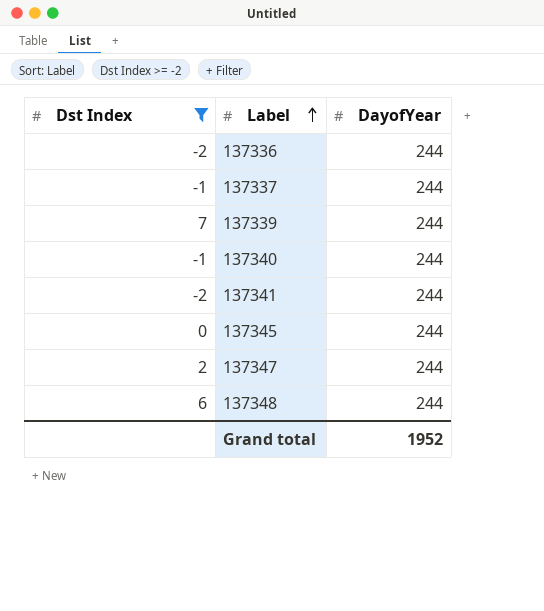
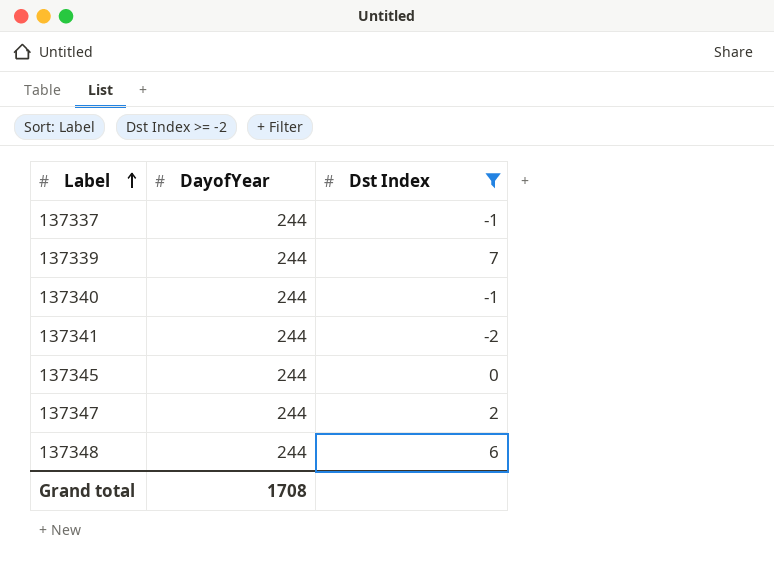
column Dst Index | position: 1 -> 3
row 137336: -2 | 244 -> none
Grand total | DayofYear: 1952 -> 1708

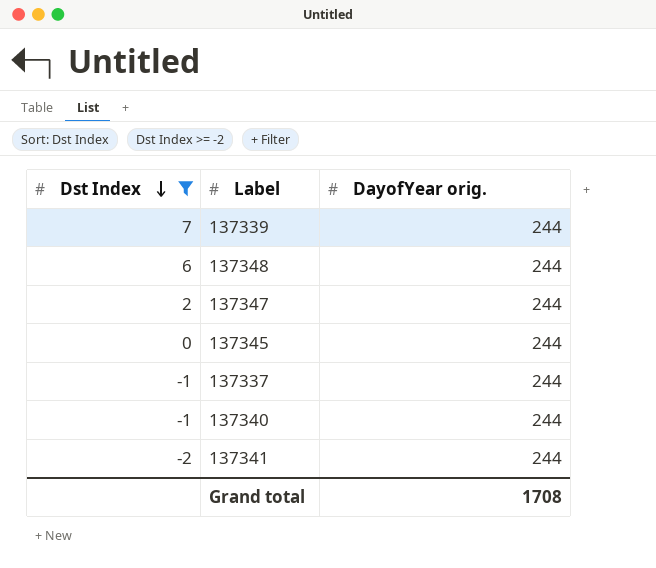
row order: Label ascending -> Dst Index descending
column Dst Index | position: 3 -> 1
column name: DayofYear -> DayofYear orig.

